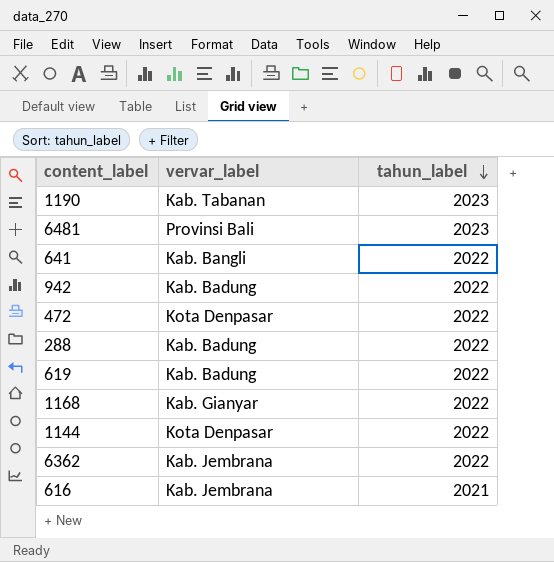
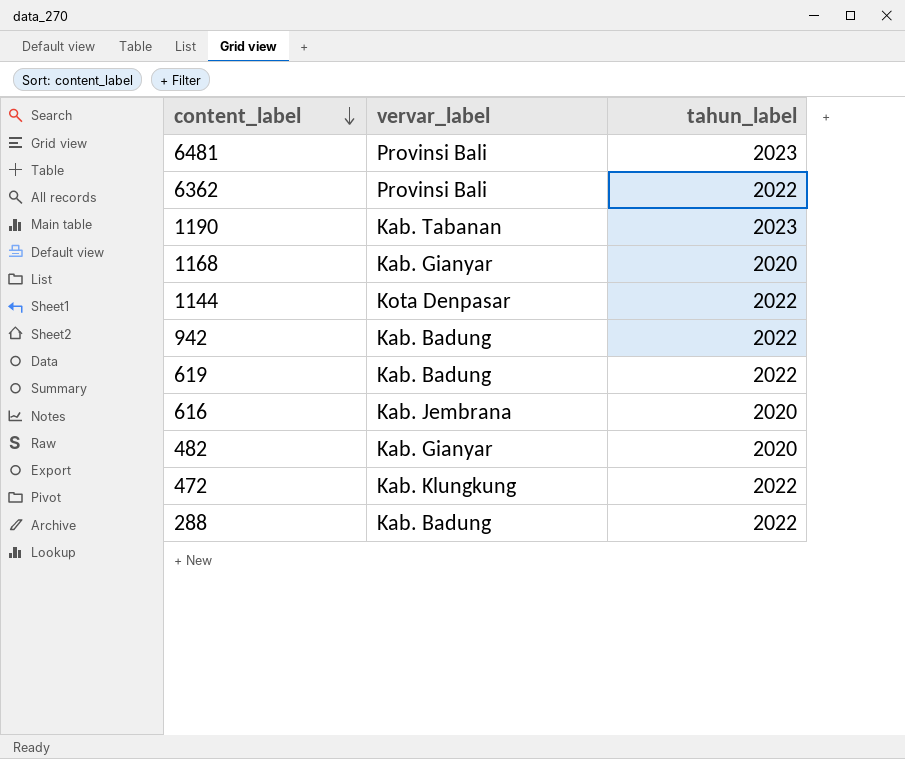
row order: tahun_label descending -> content_label descending
row 641: Kab. Bangli | 2022 -> none
6362 | vervar_label: Kab. Jembrana -> Provinsi Bali
1168 | tahun_label: 2022 -> 2020
616 | tahun_label: 2021 -> 2020
row 482: none -> Kab. Gianyar | 2020
472 | vervar_label: Kota Denpasar -> Kab. Klungkung

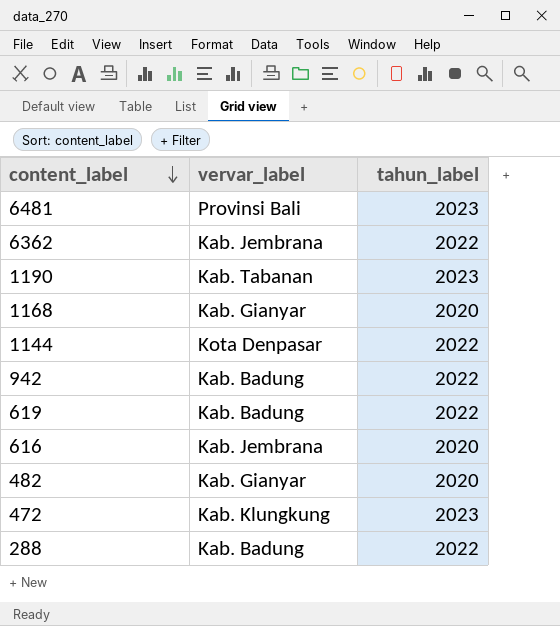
6362 | vervar_label: Provinsi Bali -> Kab. Jembrana
472 | tahun_label: 2022 -> 2023

